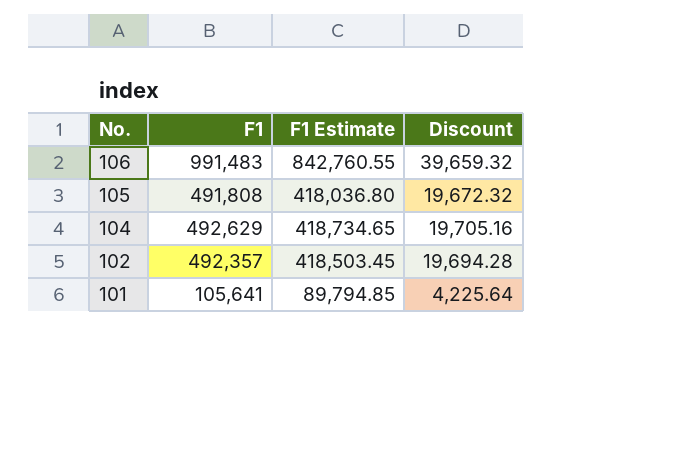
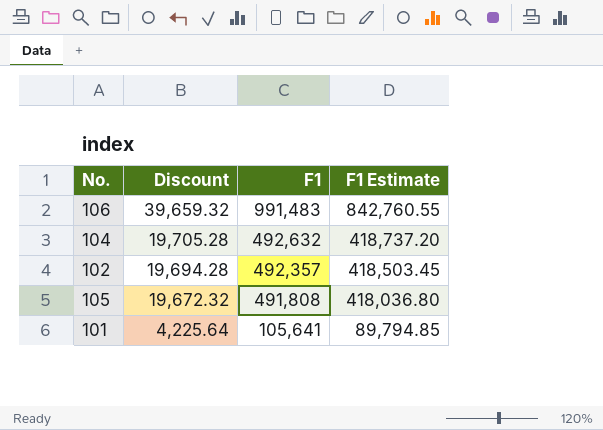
row order: No. descending -> Discount descending
column Discount | position: 4 -> 2
104 | Discount: 19,705.16 -> 19,705.28
104 | F1: 492,629 -> 492,632
104 | F1 Estimate: 418,734.65 -> 418,737.20

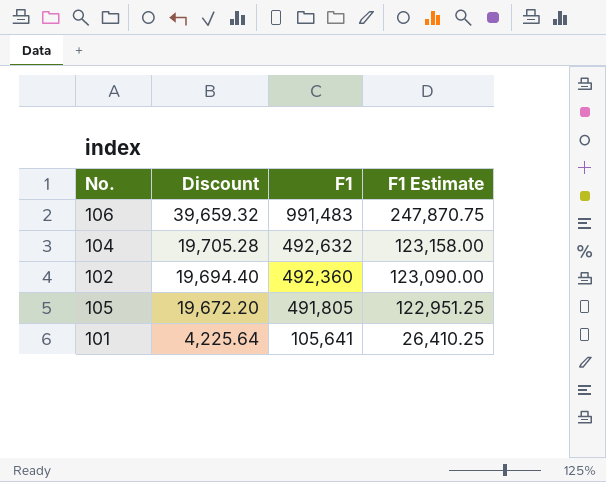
column F1 Estimate | formula: [F1] * 0.85 -> [F1] * 0.25
102 | Discount: 19,694.28 -> 19,694.40
102 | F1: 492,357 -> 492,360
105 | Discount: 19,672.32 -> 19,672.20
105 | F1: 491,808 -> 491,805

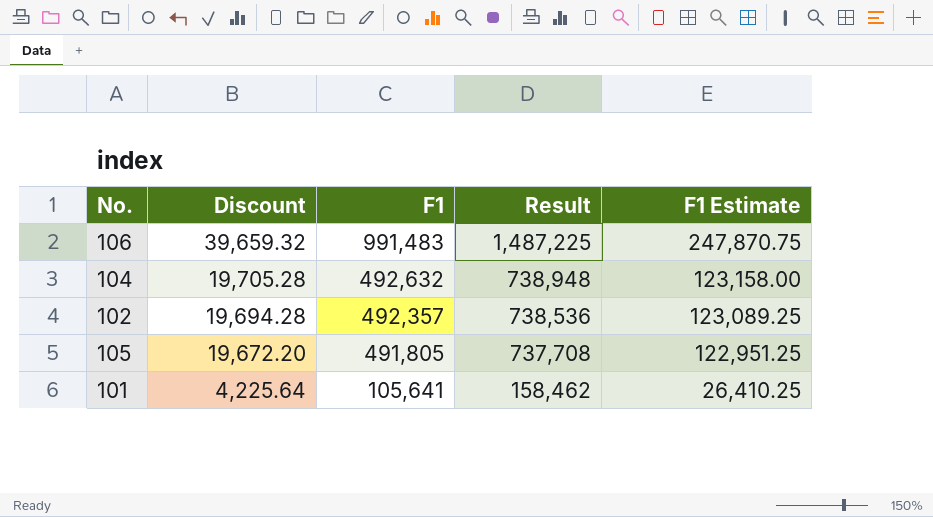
column Result | formula: none -> [F1] * 1.5
102 | Discount: 19,694.40 -> 19,694.28
102 | F1: 492,360 -> 492,357
102 | F1 Estimate: 123,090.00 -> 123,089.25

